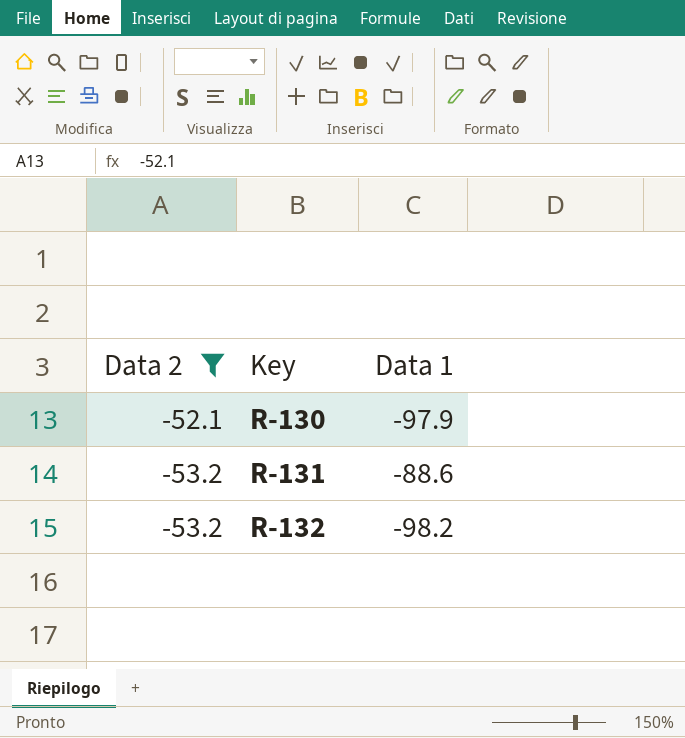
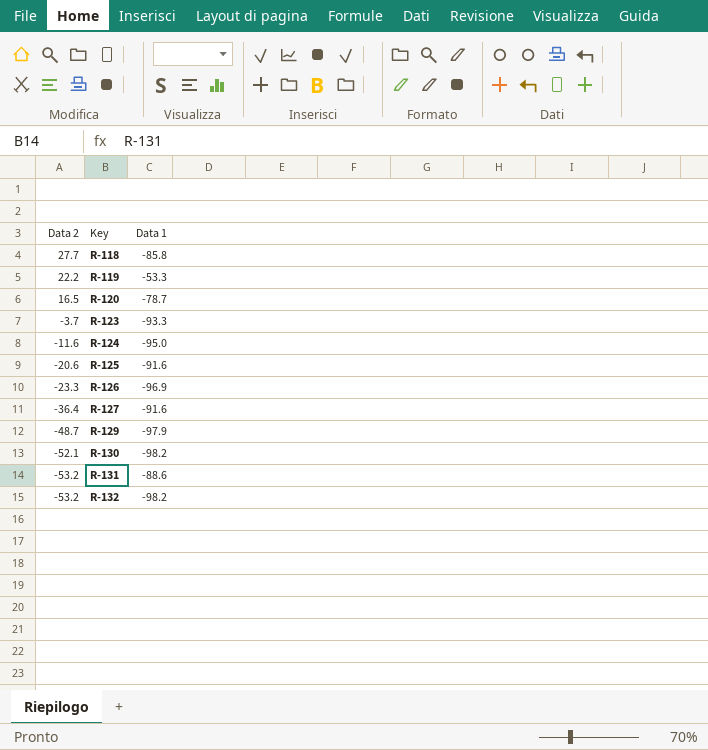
filter: Data 2 <= -52.1 -> none
R-130 | Data 1: -97.9 -> -98.2

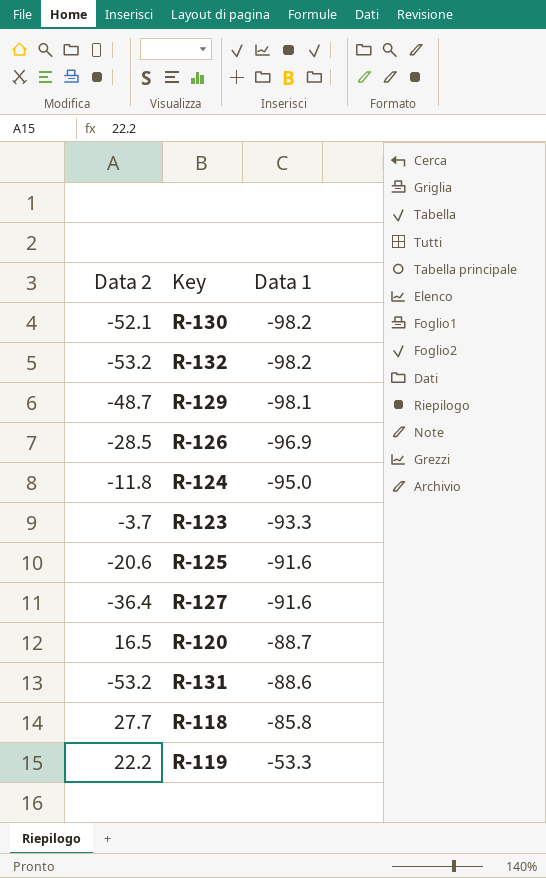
row order: Data 2 descending -> Data 1 ascending
R-129 | Data 1: -97.9 -> -98.1
R-126 | Data 2: -23.3 -> -28.5
R-124 | Data 2: -11.6 -> -11.8
R-120 | Data 1: -78.7 -> -88.7

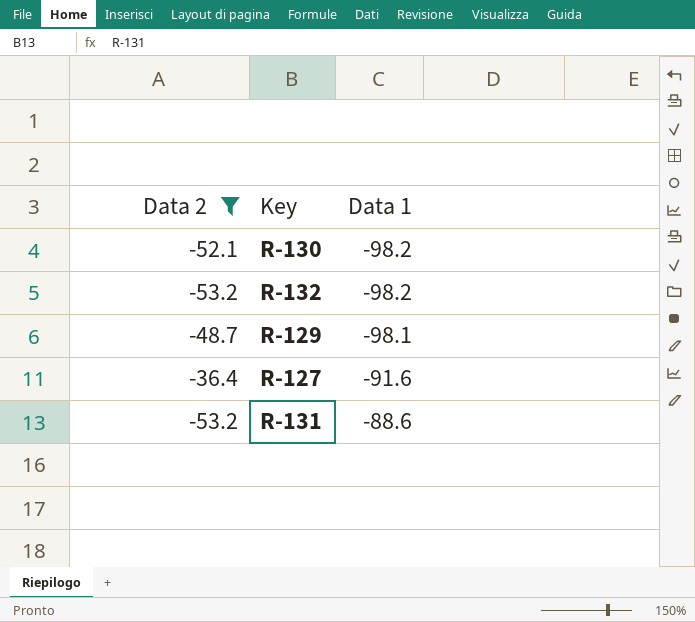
filter: none -> Data 2 <= -36.4

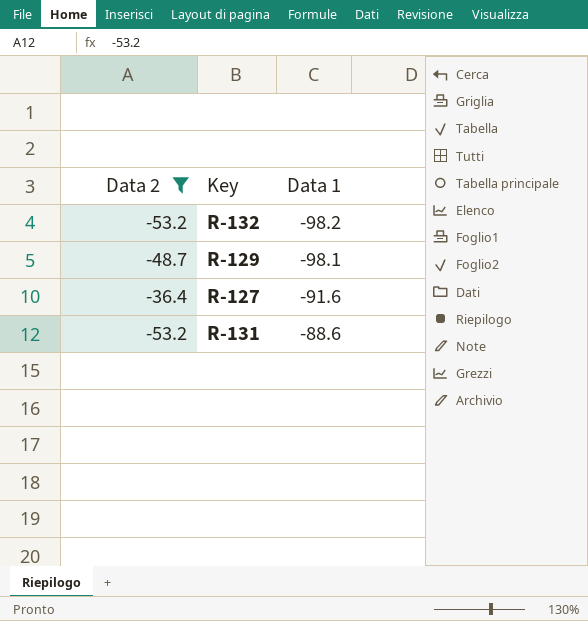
row R-130: -52.1 | -98.2 -> none

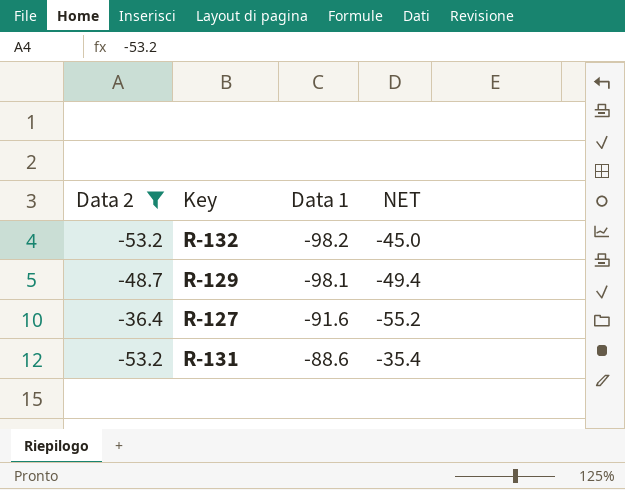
column NET | formula: none -> [Data 1] - [Data 2]

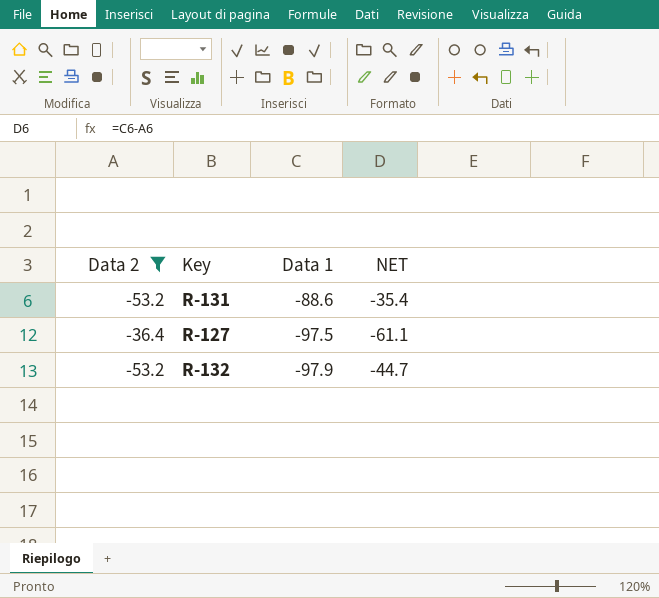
row order: Data 1 ascending -> Data 1 descending
row R-129: -48.7 | -98.1 | -49.4 -> none
R-127 | Data 1: -91.6 -> -97.5
R-127 | NET: -55.2 -> -61.1
R-132 | Data 1: -98.2 -> -97.9
R-132 | NET: -45.0 -> -44.7

